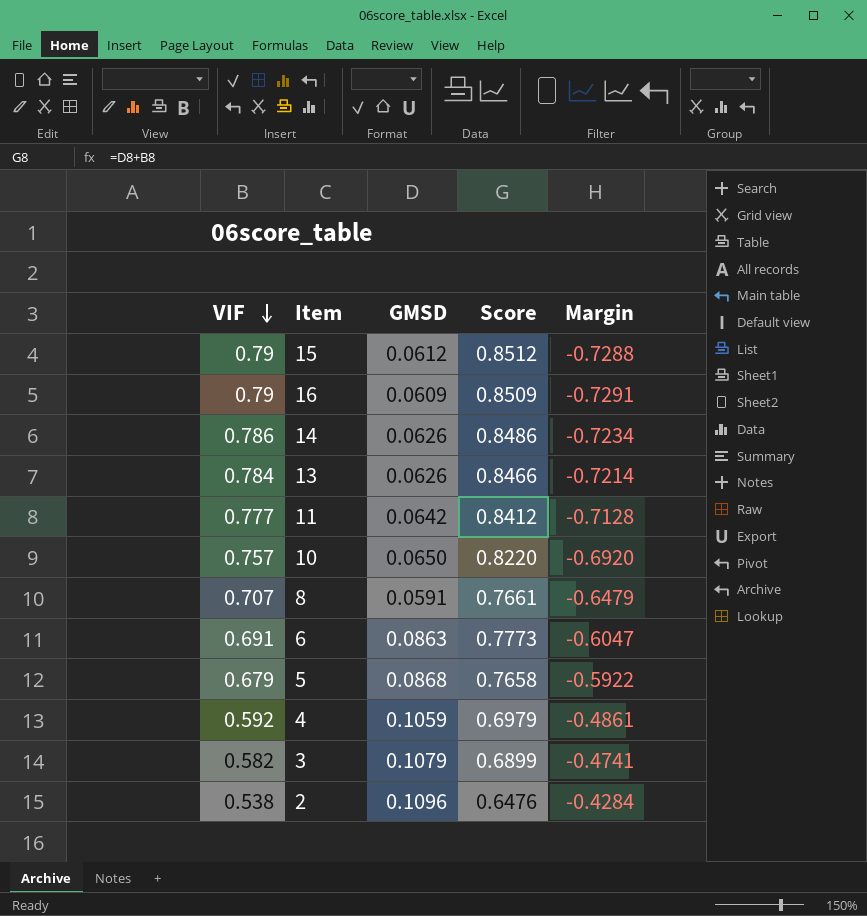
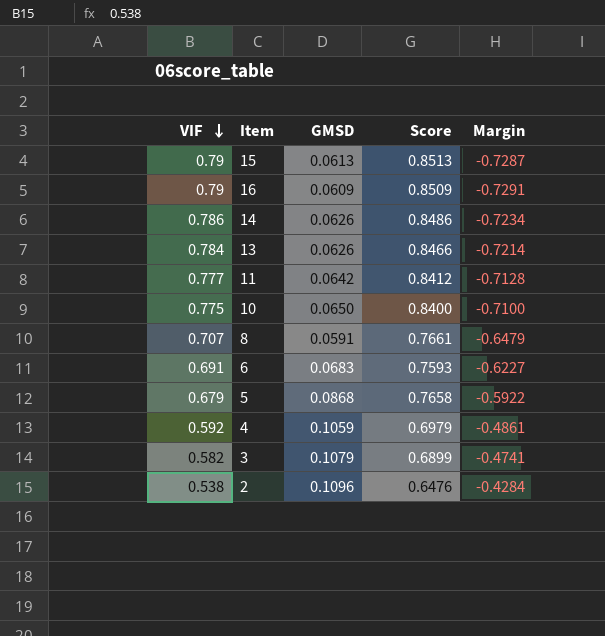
15 | GMSD: 0.0612 -> 0.0613
15 | Score: 0.8512 -> 0.8513
15 | Margin: -0.7288 -> -0.7287
10 | VIF: 0.757 -> 0.775
10 | Score: 0.8220 -> 0.8400
10 | Margin: -0.6920 -> -0.7100
6 | GMSD: 0.0863 -> 0.0683
6 | Score: 0.7773 -> 0.7593
6 | Margin: -0.6047 -> -0.6227

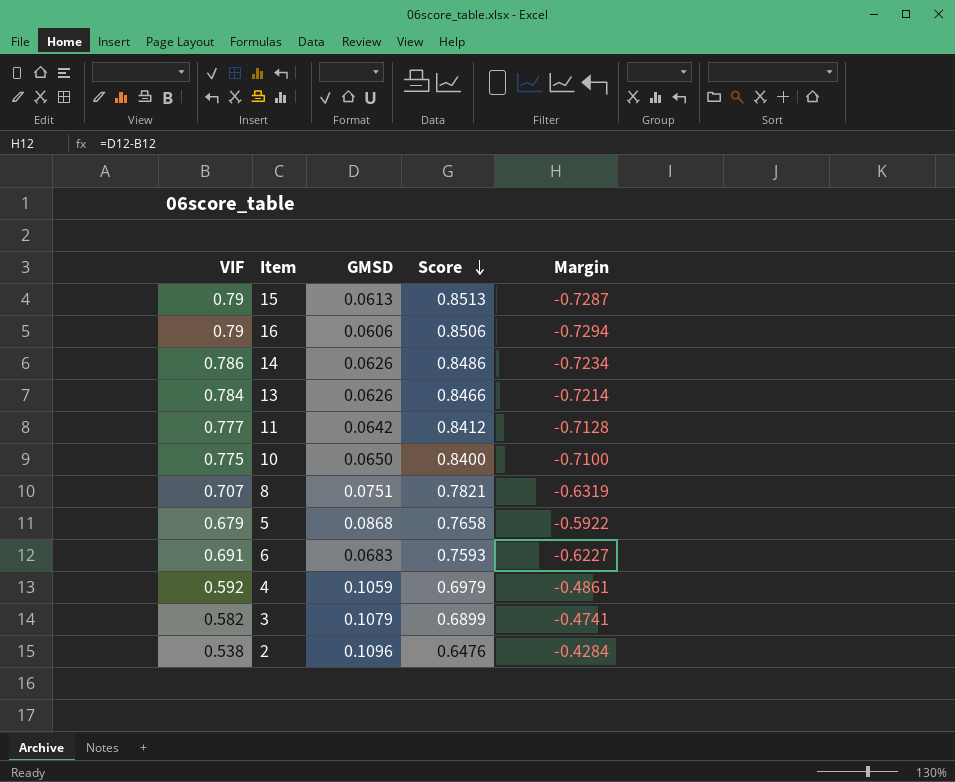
row order: VIF descending -> Score descending
16 | GMSD: 0.0609 -> 0.0606
16 | Score: 0.8509 -> 0.8506
16 | Margin: -0.7291 -> -0.7294
8 | GMSD: 0.0591 -> 0.0751
8 | Score: 0.7661 -> 0.7821
8 | Margin: -0.6479 -> -0.6319

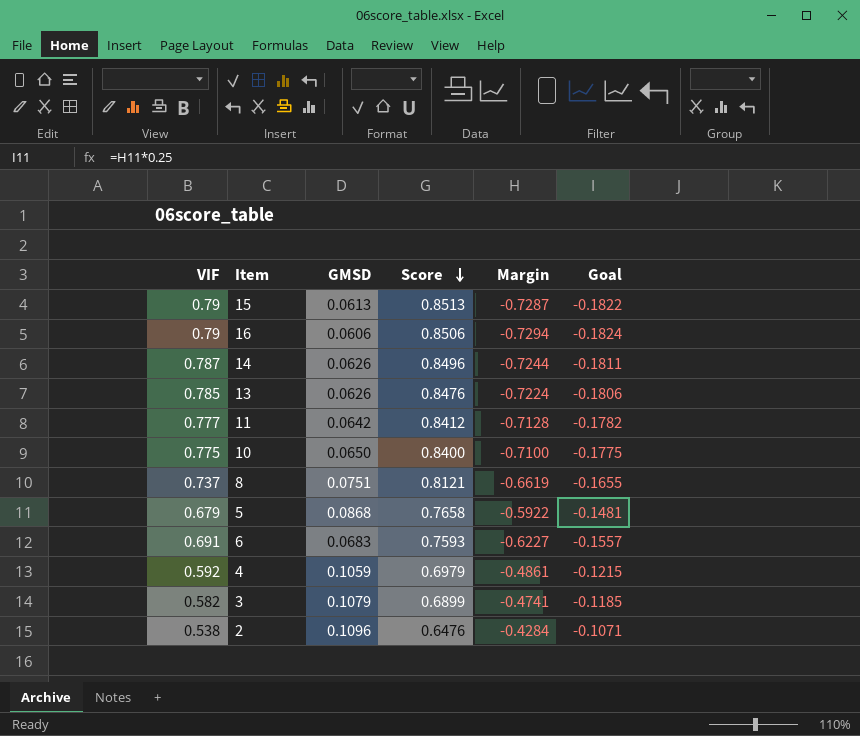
column Goal | formula: none -> [Margin] * 0.25
14 | VIF: 0.786 -> 0.787
14 | Score: 0.8486 -> 0.8496
14 | Margin: -0.7234 -> -0.7244
13 | VIF: 0.784 -> 0.785
13 | Score: 0.8466 -> 0.8476
13 | Margin: -0.7214 -> -0.7224
8 | VIF: 0.707 -> 0.737
8 | Score: 0.7821 -> 0.8121
8 | Margin: -0.6319 -> -0.6619

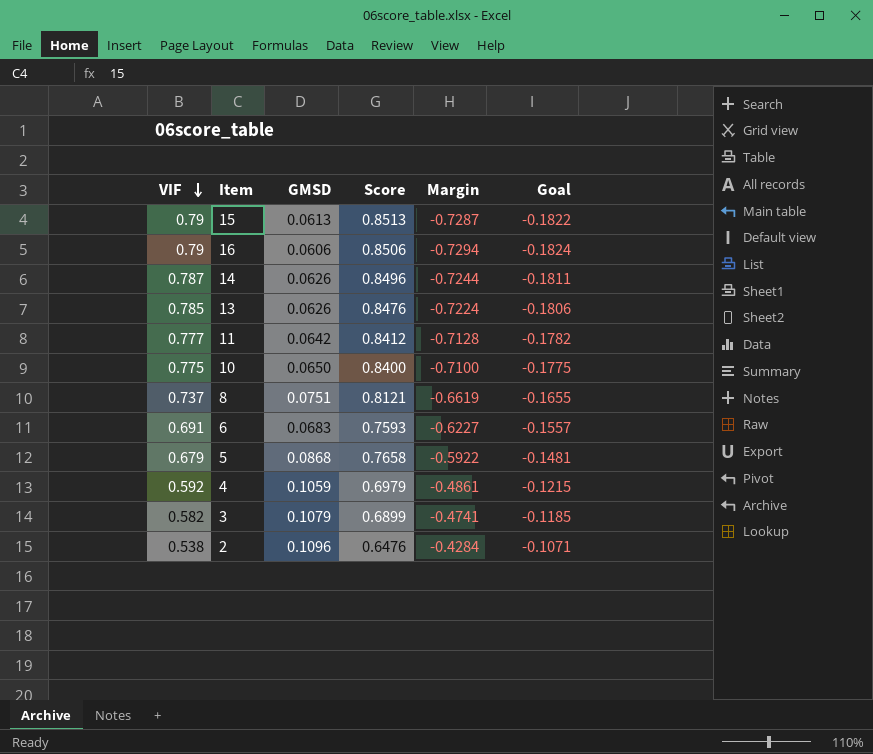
row order: Score descending -> VIF descending

